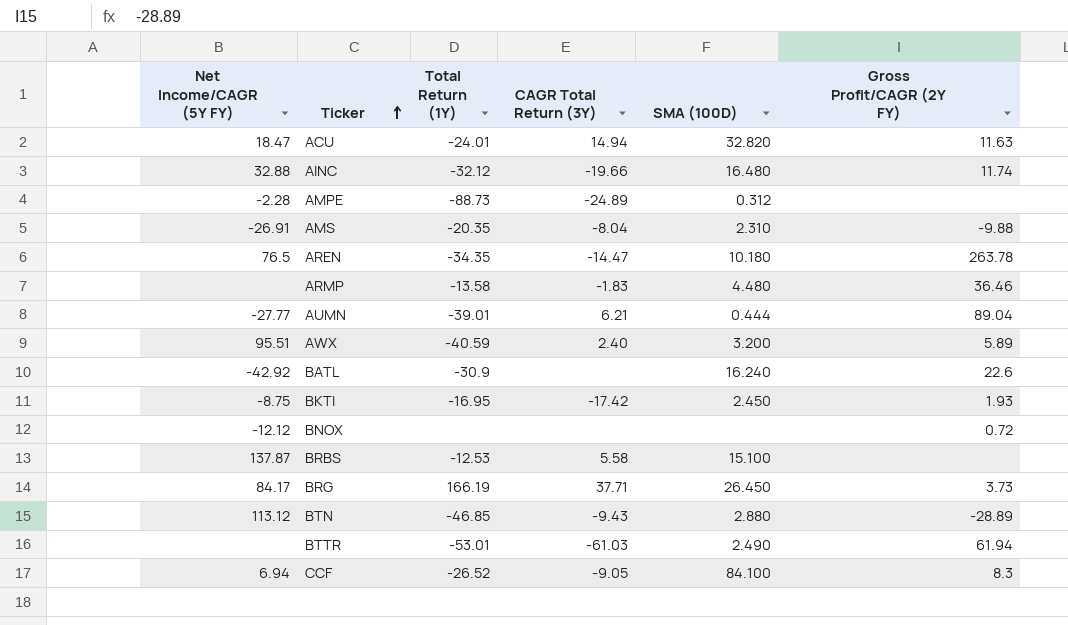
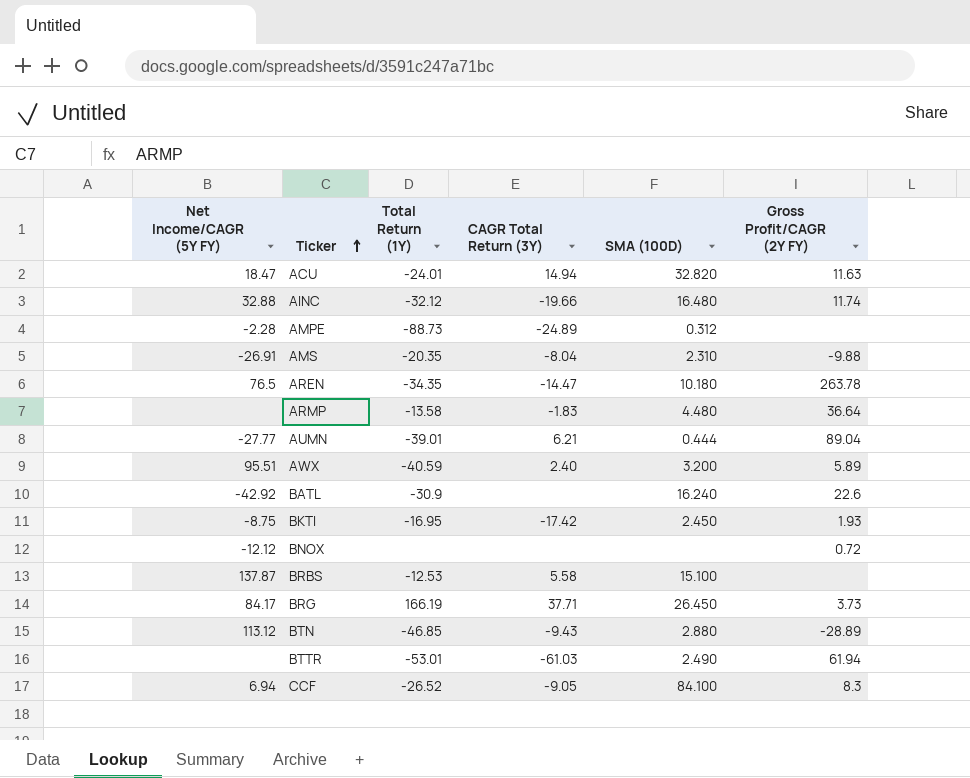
ARMP | Gross Profit/CAGR (2Y FY): 36.46 -> 36.64

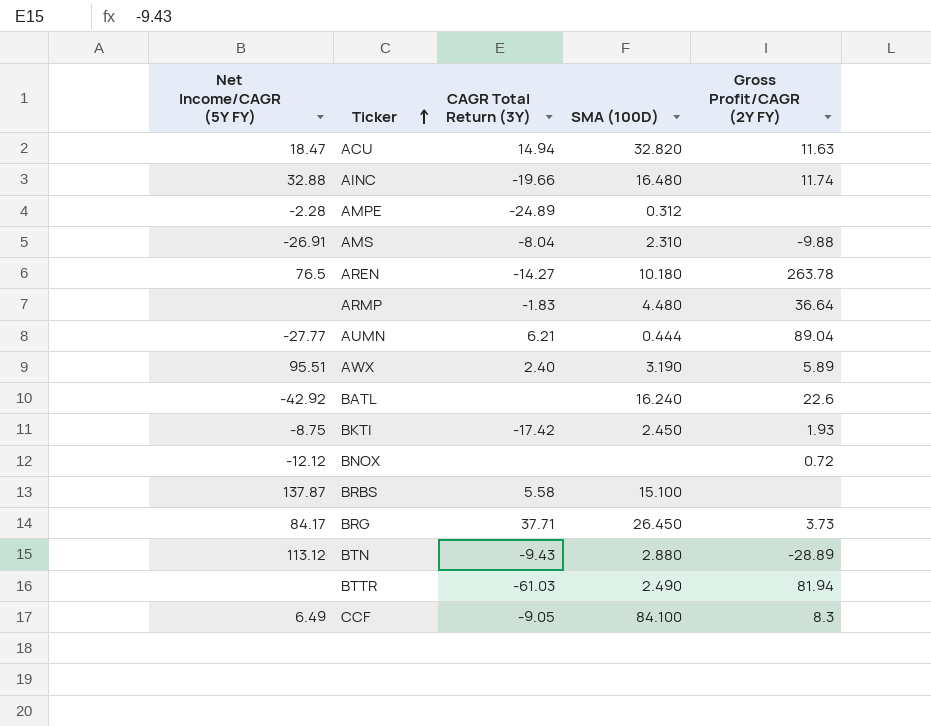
column Total Return (1Y) | position: 3 -> none
AREN | CAGR Total Return (3Y): -14.47 -> -14.27
AWX | SMA (100D): 3.200 -> 3.190
BTTR | Gross Profit/CAGR (2Y FY): 61.94 -> 81.94
CCF | Net Income/CAGR (5Y FY): 6.94 -> 6.49

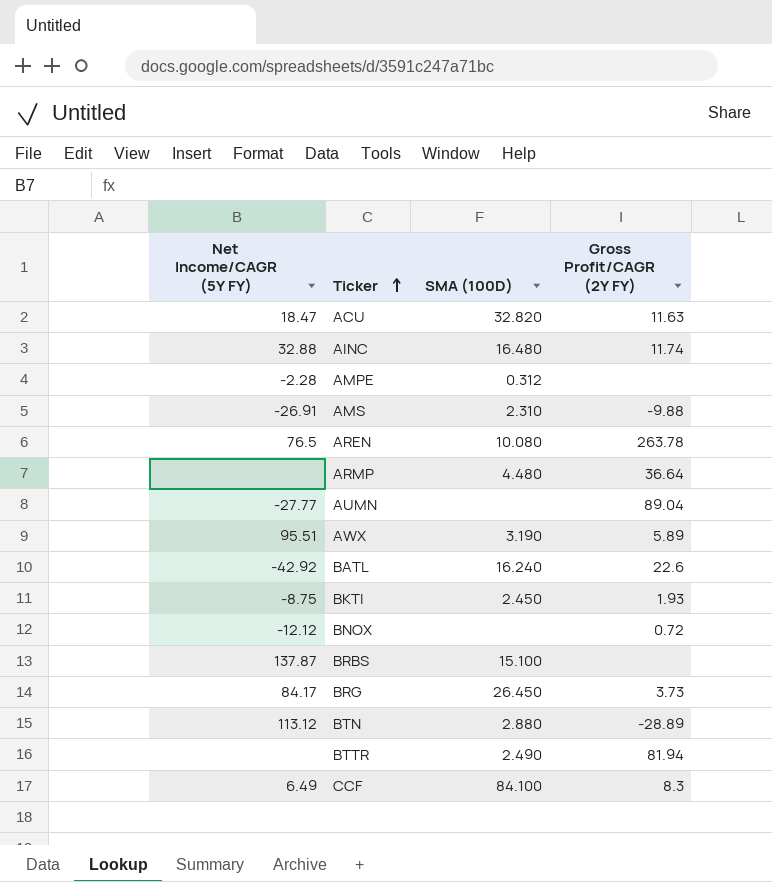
column CAGR Total Return (3Y) | position: 3 -> none
AREN | SMA (100D): 10.180 -> 10.080
AUMN | SMA (100D): 0.444 -> none

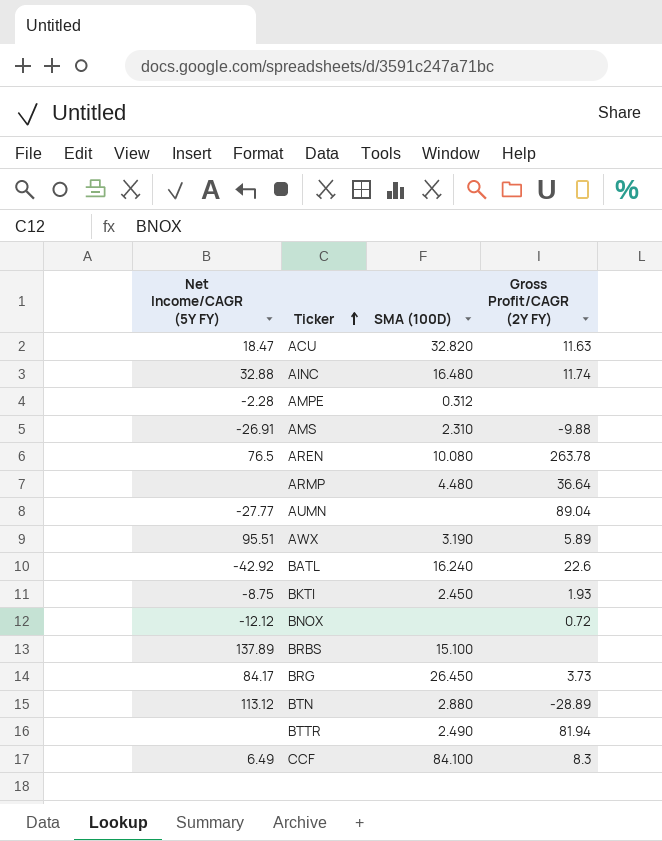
BRBS | Net Income/CAGR (5Y FY): 137.87 -> 137.89

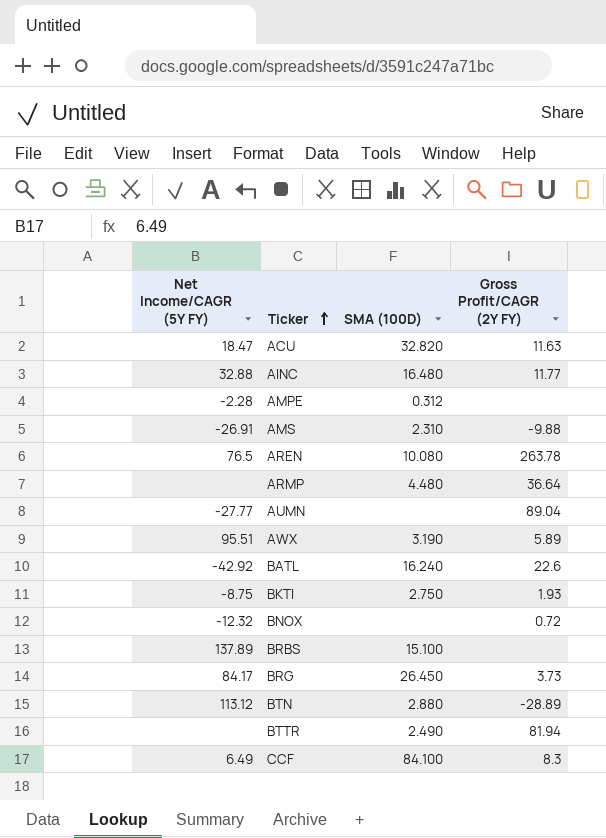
AINC | Gross Profit/CAGR (2Y FY): 11.74 -> 11.77
BKTI | SMA (100D): 2.450 -> 2.750
BNOX | Net Income/CAGR (5Y FY): -12.12 -> -12.32

